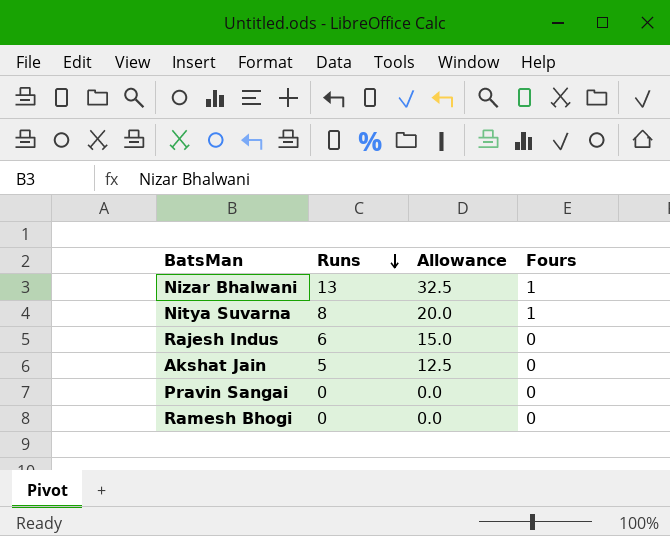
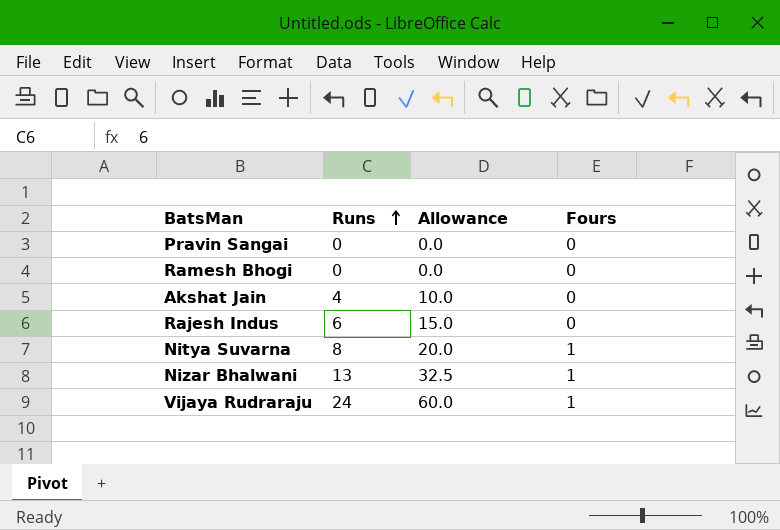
row order: Runs descending -> Runs ascending
Akshat Jain | Runs: 5 -> 4
Akshat Jain | Allowance: 12.5 -> 10.0
row Vijaya Rudraraju: none -> 24 | 60.0 | 1

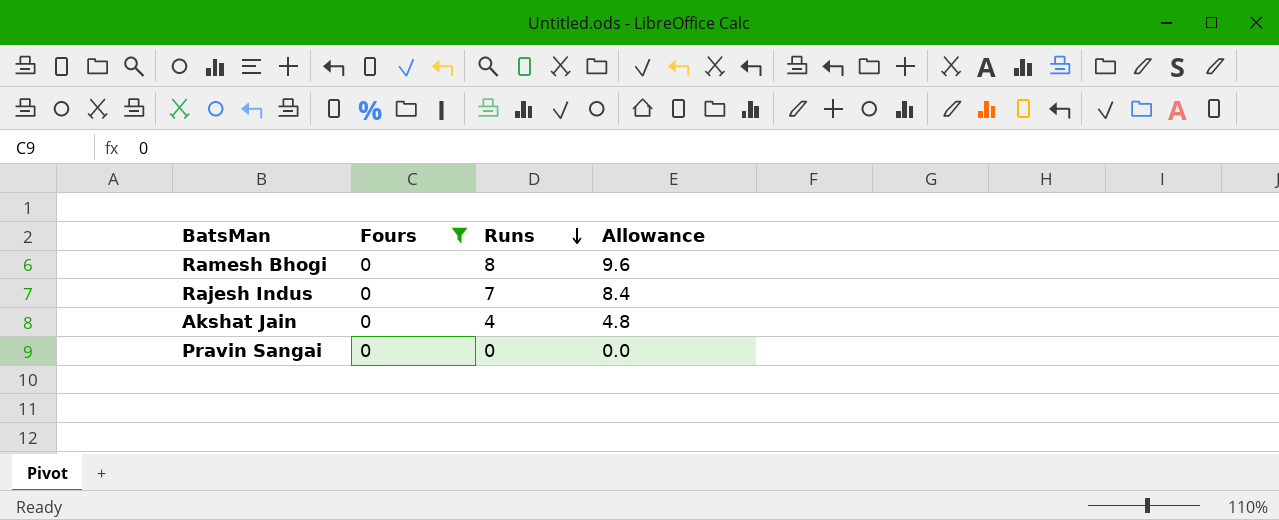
filter: none -> Fours = 0
row order: Runs ascending -> Runs descending
column Fours | position: 4 -> 2
column Allowance | formula: [Runs] * 2.5 -> [Runs] * 1.2
Ramesh Bhogi | Runs: 0 -> 8
Rajesh Indus | Runs: 6 -> 7

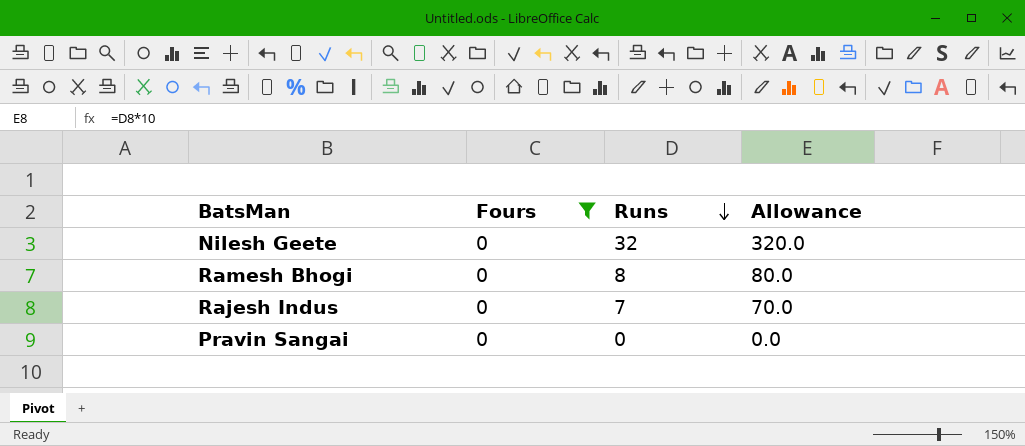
column Allowance | formula: [Runs] * 1.2 -> [Runs] * 10
row Akshat Jain: 0 | 4 | 4.8 -> none
row Nilesh Geete: none -> 0 | 32 | 320.0

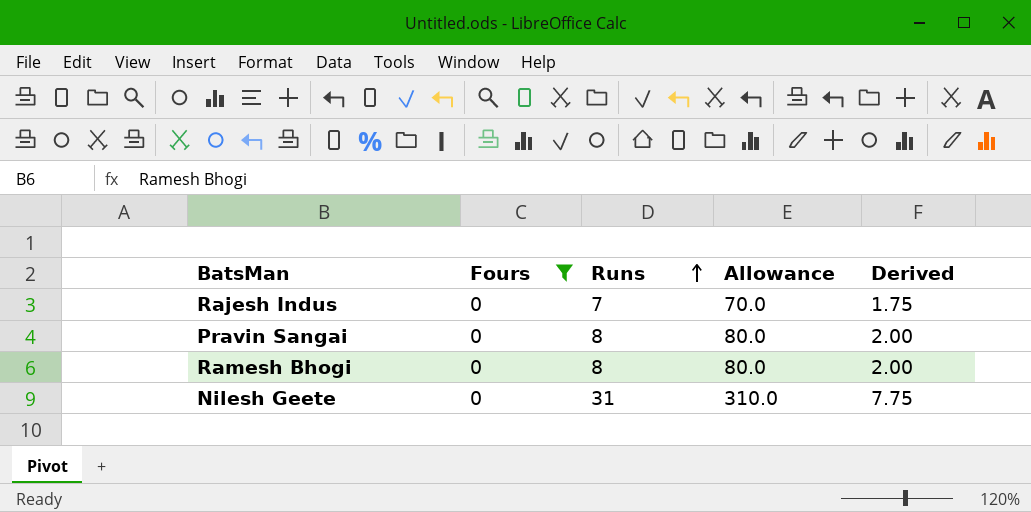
row order: Runs descending -> Runs ascending
column Derived | formula: none -> [Runs] * 0.25
Pravin Sangai | Runs: 0 -> 8
Pravin Sangai | Allowance: 0.0 -> 80.0
Nilesh Geete | Runs: 32 -> 31
Nilesh Geete | Allowance: 320.0 -> 310.0

